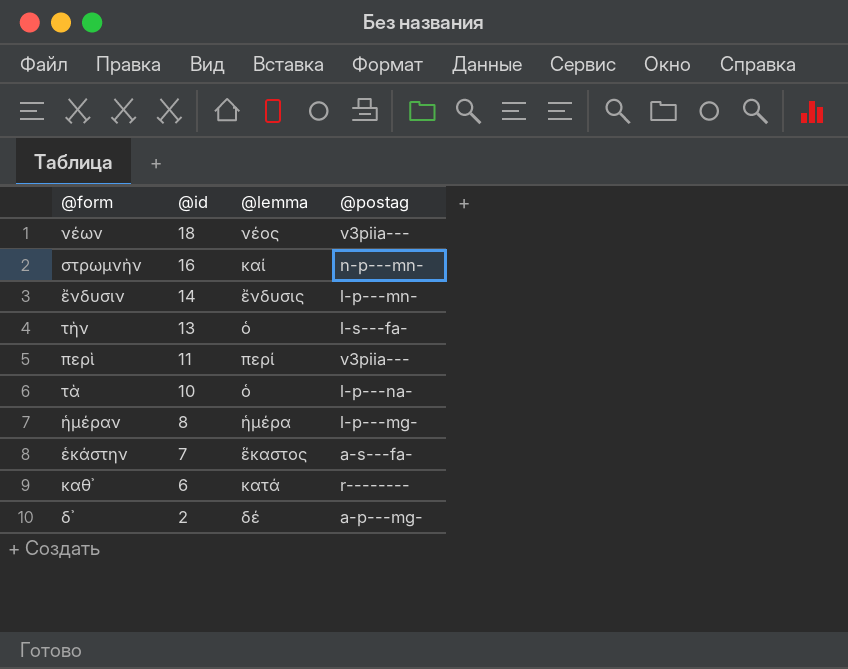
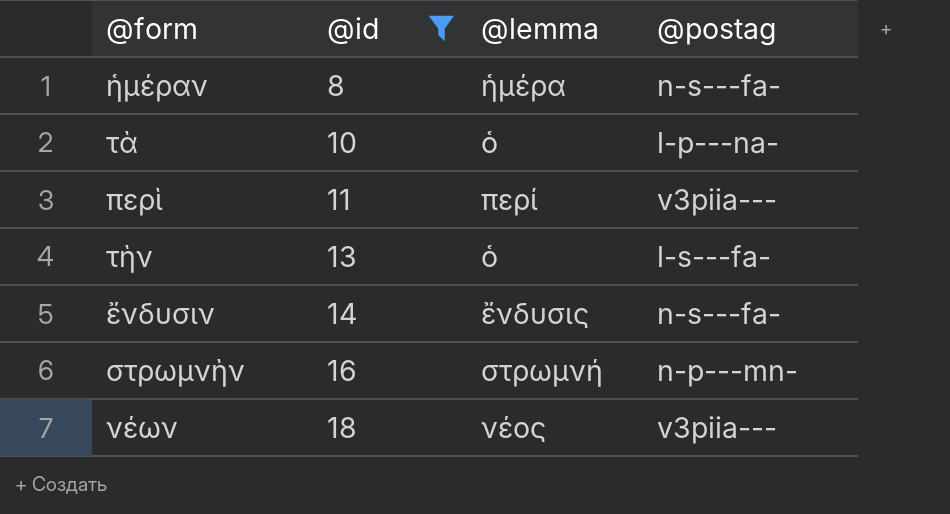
filter: none -> @id >= 8
row order: @id descending -> @id ascending
ἡμέραν | @postag: l-p---mg- -> n-s---fa-
ἔνδυσιν | @postag: l-p---mn- -> n-s---fa-
στρωμνὴν | @lemma: καί -> στρωμνή

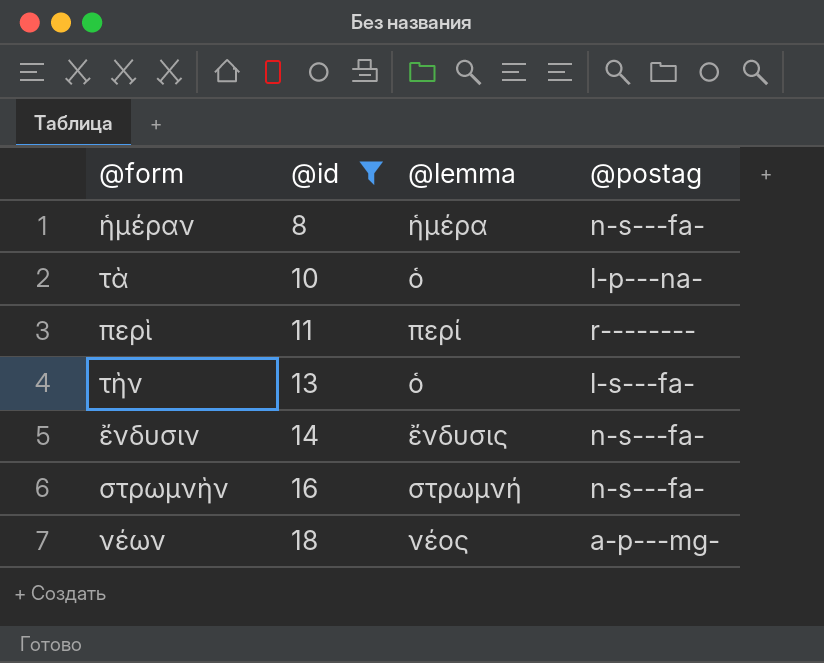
περὶ | @postag: v3piia--- -> r--------
στρωμνὴν | @postag: n-p---mn- -> n-s---fa-
νέων | @postag: v3piia--- -> a-p---mg-

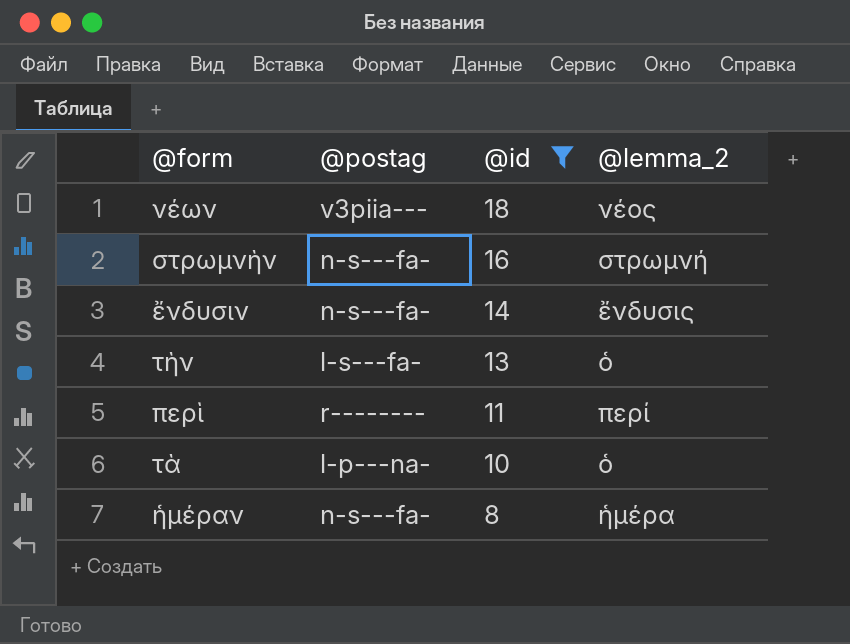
row order: @id ascending -> @id descending
column @postag | position: 4 -> 2
column name: @lemma -> @lemma_2
νέων | @postag: a-p---mg- -> v3piia---

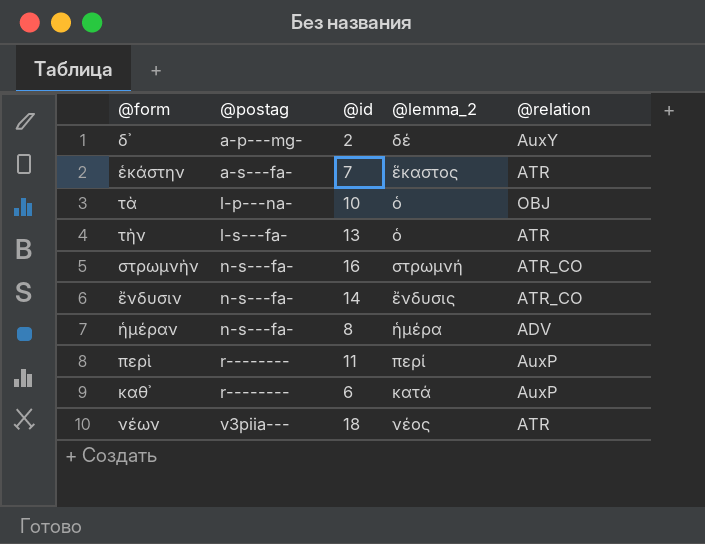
filter: @id >= 8 -> none
row order: @id descending -> @postag ascending
column @relation | position: none -> 5

